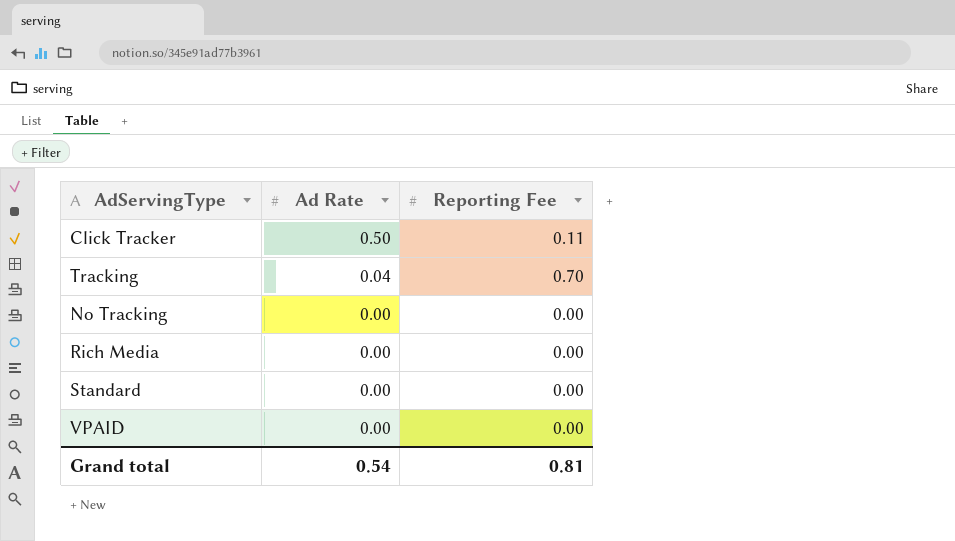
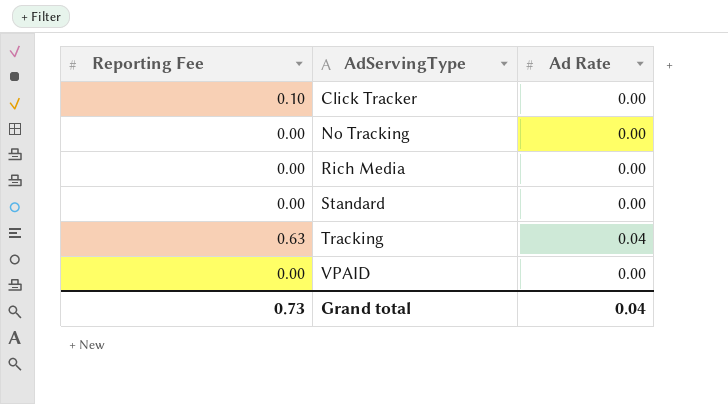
row order: Ad Rate descending -> AdServingType ascending
column Reporting Fee | position: 3 -> 1
Click Tracker | Reporting Fee: 0.11 -> 0.10
Click Tracker | Ad Rate: 0.50 -> 0.00
Tracking | Reporting Fee: 0.70 -> 0.63
Grand total | Reporting Fee: 0.81 -> 0.73
Grand total | Ad Rate: 0.54 -> 0.04

